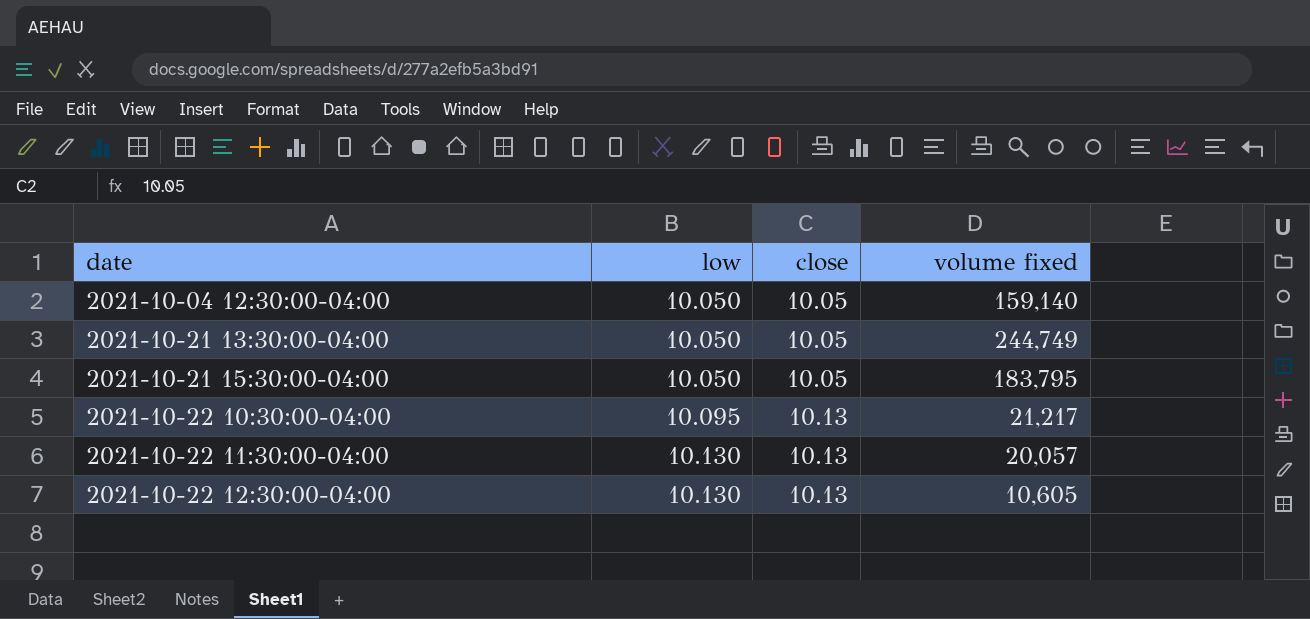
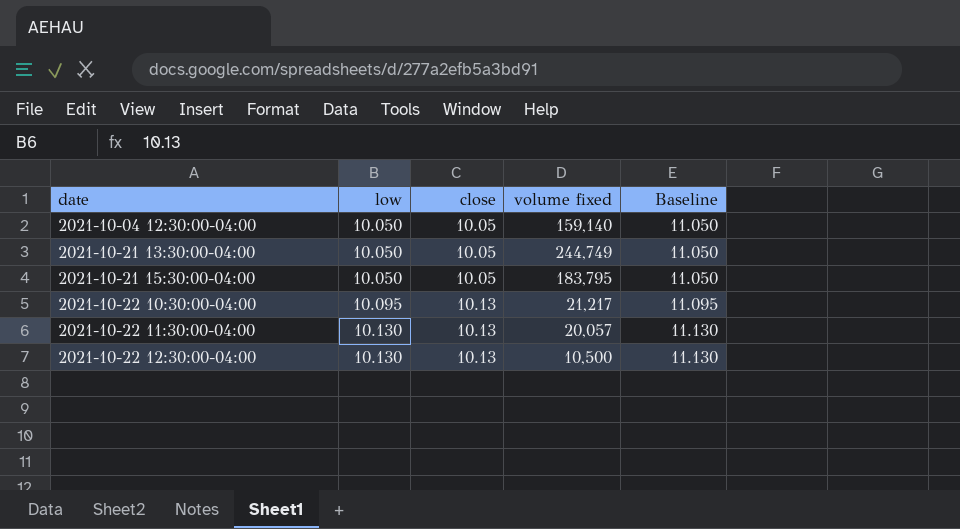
column Baseline | formula: none -> [low] + 1
2021-10-22 12:30:00-04:00 | volume fixed: 10,605 -> 10,500

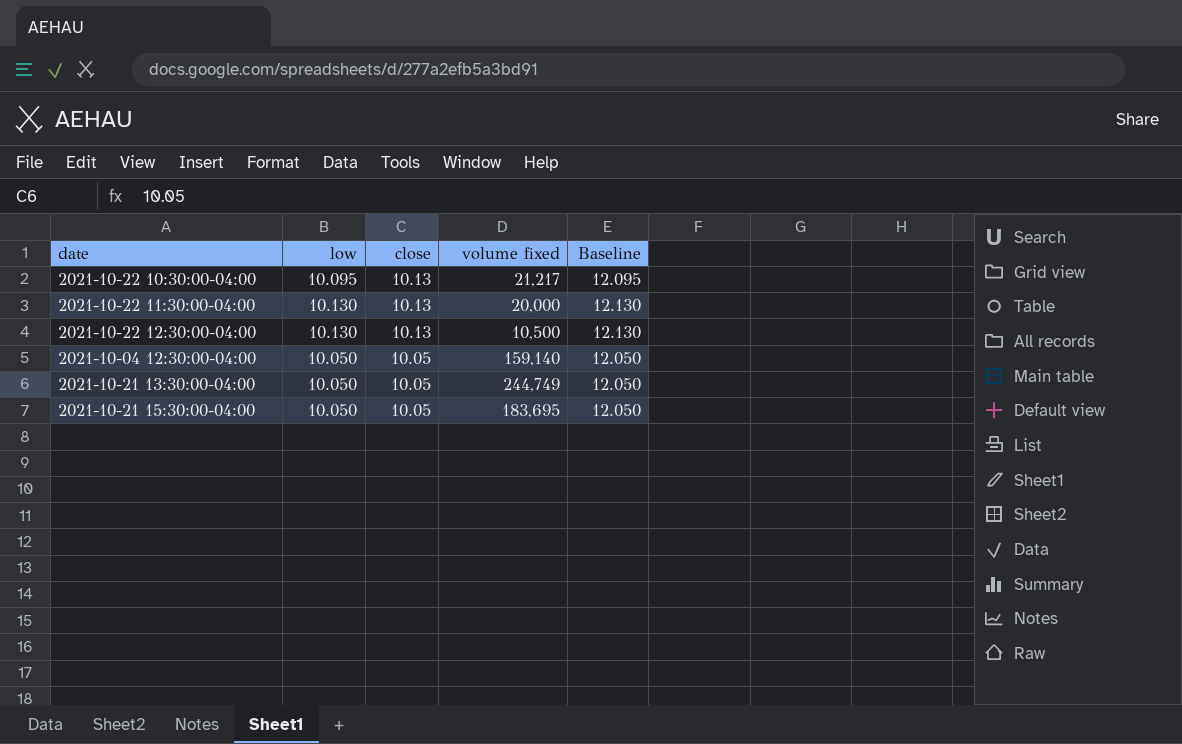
row order: date ascending -> close descending
column Baseline | formula: [low] + 1 -> [low] + 2
2021-10-22 11:30:00-04:00 | volume fixed: 20,057 -> 20,000
2021-10-21 15:30:00-04:00 | volume fixed: 183,795 -> 183,695

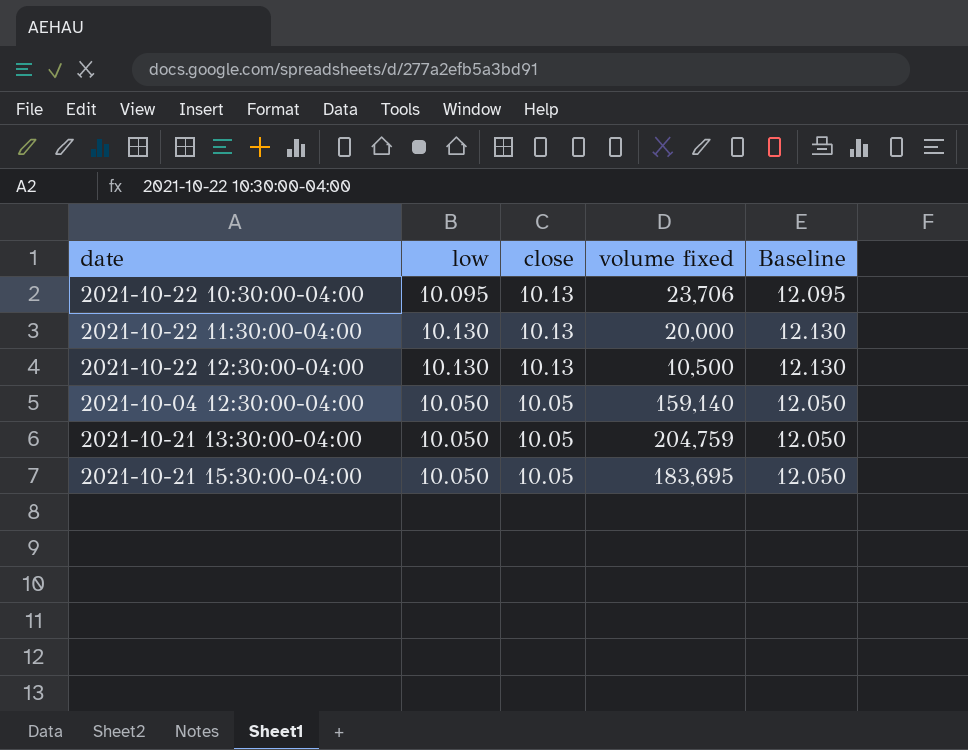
2021-10-22 10:30:00-04:00 | volume fixed: 21,217 -> 23,706
2021-10-21 13:30:00-04:00 | volume fixed: 244,749 -> 204,759

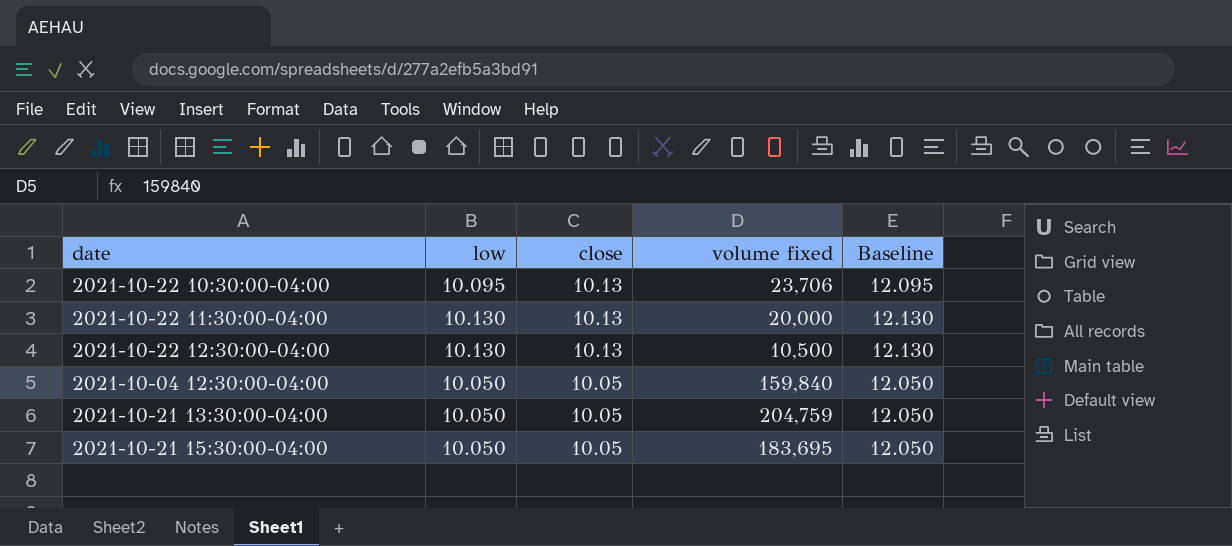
2021-10-04 12:30:00-04:00 | volume fixed: 159,140 -> 159,840

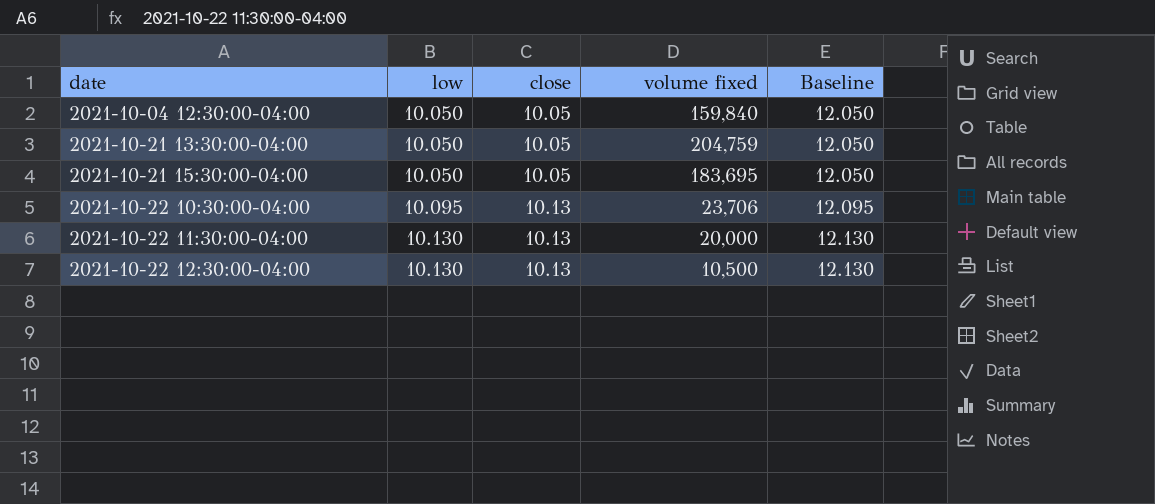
row order: close descending -> date ascending

